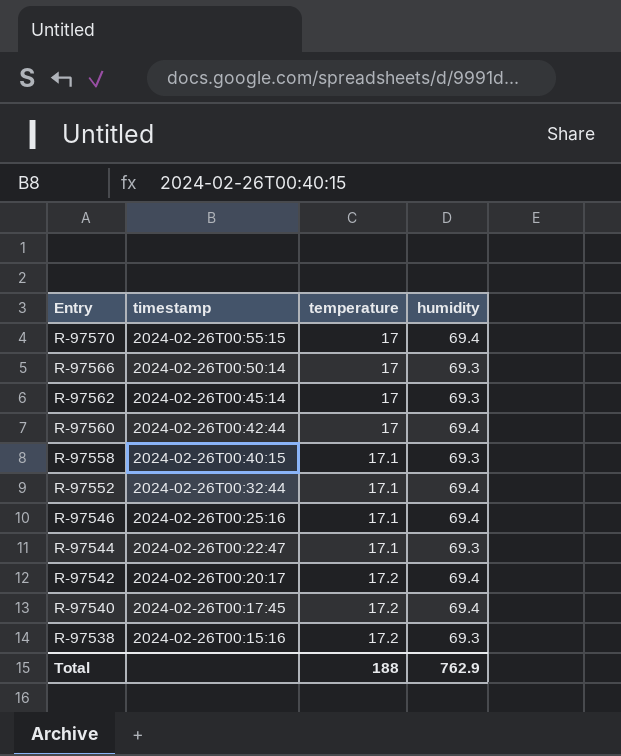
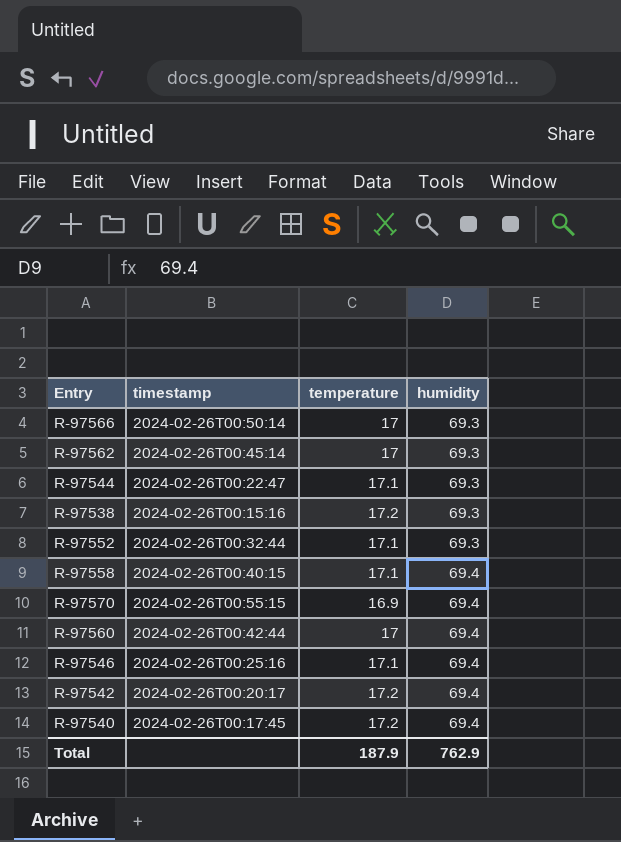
row order: Entry descending -> humidity ascending
R-97552 | humidity: 69.4 -> 69.3
R-97558 | humidity: 69.3 -> 69.4
R-97570 | temperature: 17 -> 16.9
Total | temperature: 188 -> 187.9

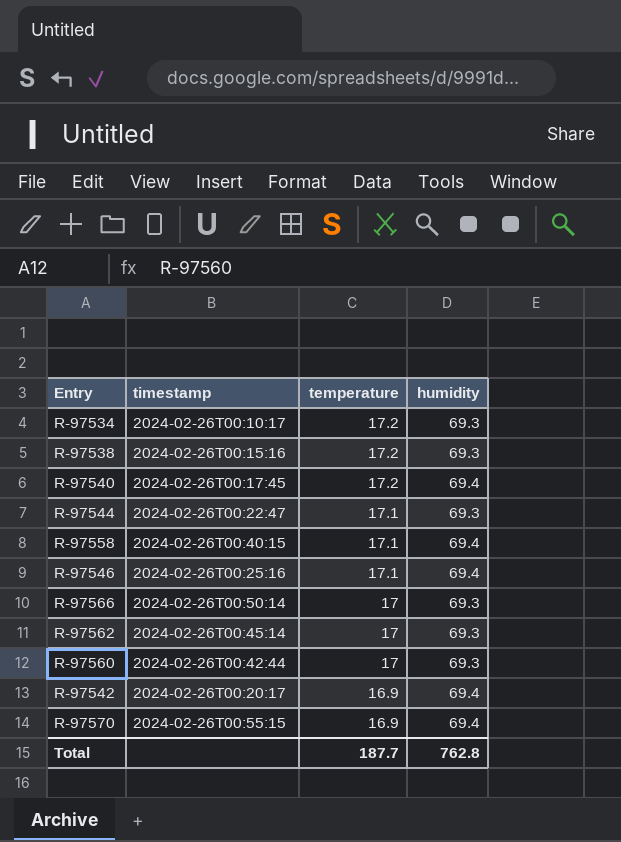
row order: humidity ascending -> temperature descending
row R-97552: 2024-02-26T00:32:44 | 17.1 | 69.3 -> none
row R-97534: none -> 2024-02-26T00:10:17 | 17.2 | 69.3
R-97560 | humidity: 69.4 -> 69.3
R-97542 | temperature: 17.2 -> 16.9
Total | temperature: 187.9 -> 187.7
Total | humidity: 762.9 -> 762.8

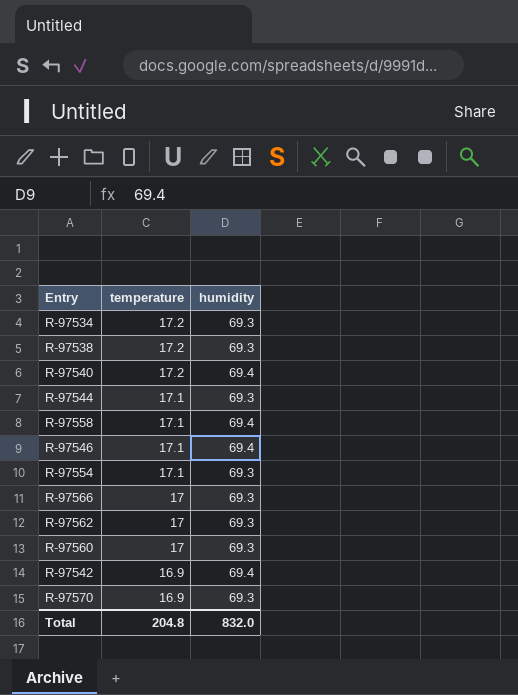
column timestamp | position: 2 -> none
row R-97554: none -> 17.1 | 69.3
R-97570 | humidity: 69.4 -> 69.3
Total | temperature: 187.7 -> 204.8
Total | humidity: 762.8 -> 832.0

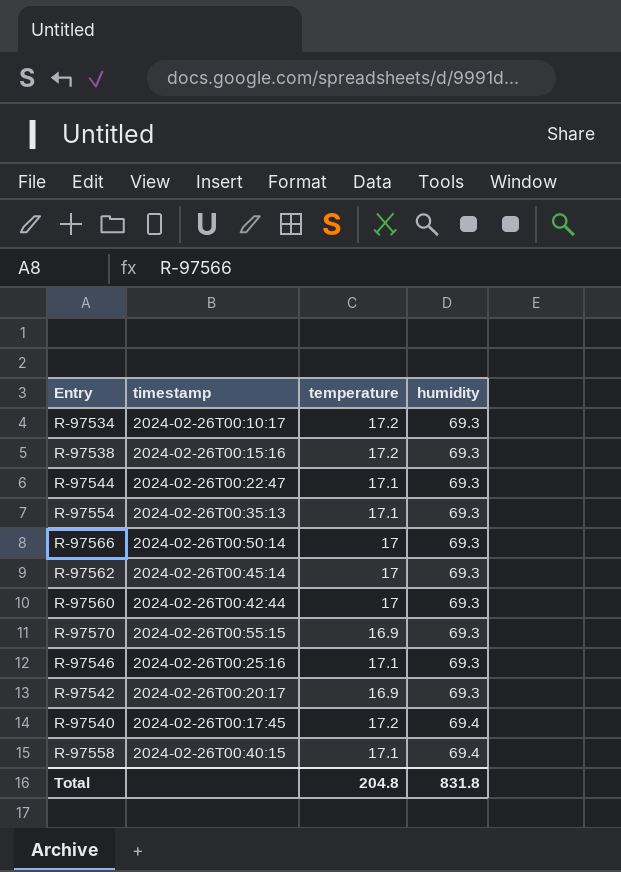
row order: temperature descending -> humidity ascending
column timestamp | position: none -> 2
R-97546 | humidity: 69.4 -> 69.3
R-97542 | humidity: 69.4 -> 69.3
Total | humidity: 832.0 -> 831.8

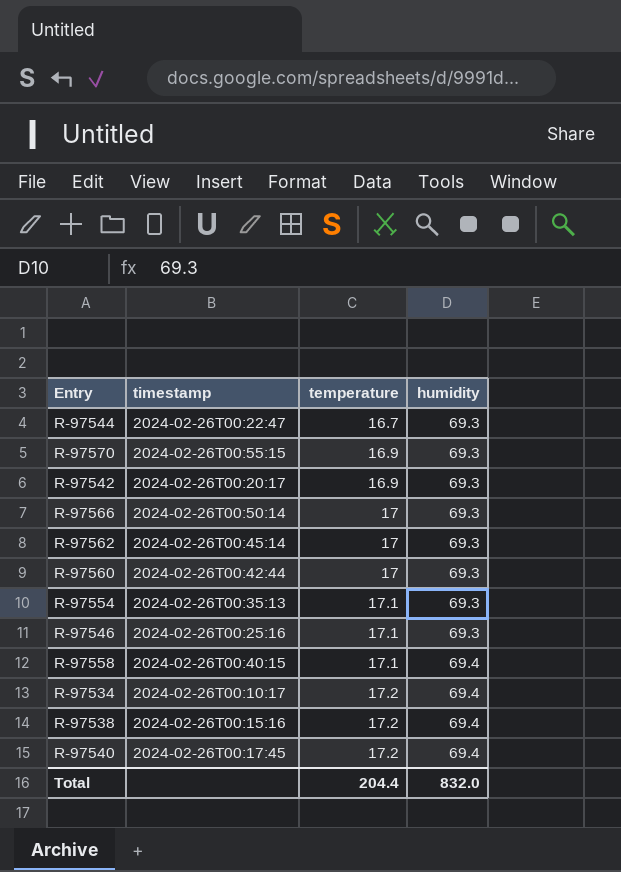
row order: humidity ascending -> temperature ascending
R-97544 | temperature: 17.1 -> 16.7
R-97534 | humidity: 69.3 -> 69.4
R-97538 | humidity: 69.3 -> 69.4
Total | temperature: 204.8 -> 204.4
Total | humidity: 831.8 -> 832.0

